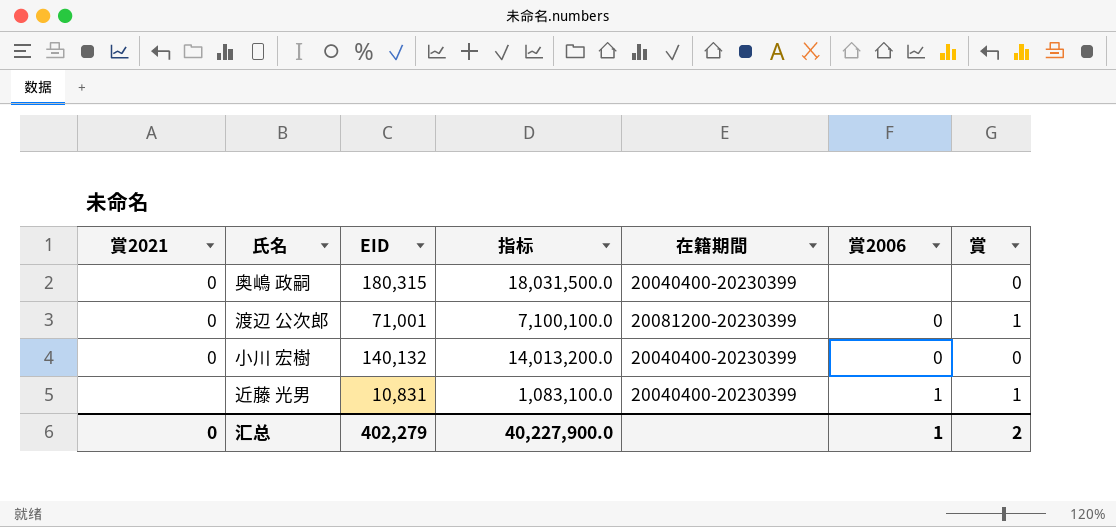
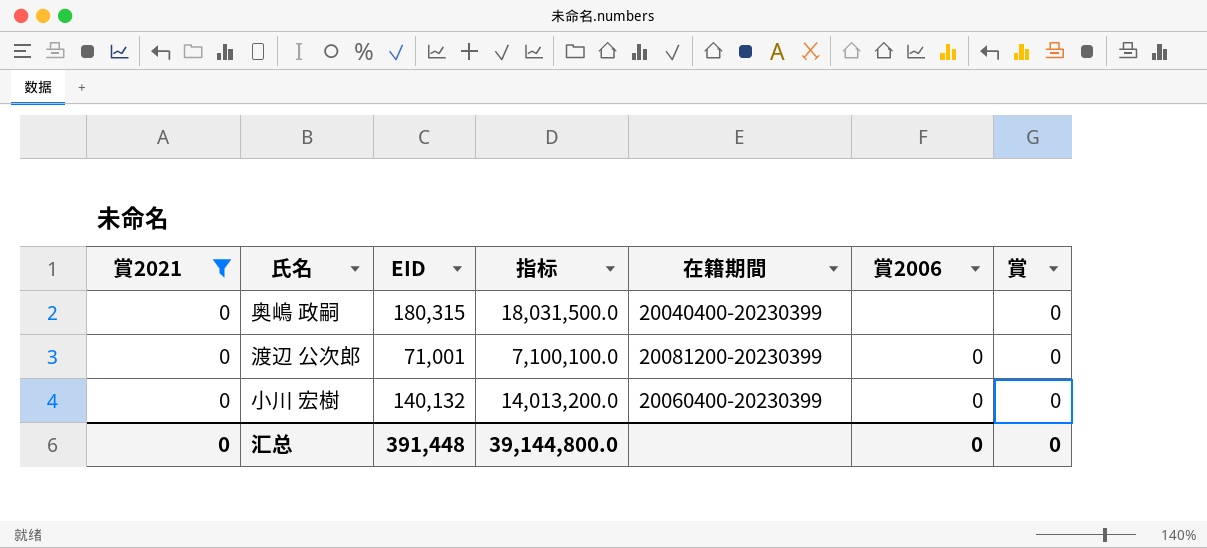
filter: none -> 賞2021 = 0
渡辺 公次郎 | 賞: 1 -> 0
小川 宏樹 | 在籍期間: 20040400-20230399 -> 20060400-20230399
汇总 | EID: 402,279 -> 391,448
汇总 | 指标: 40,227,900.0 -> 39,144,800.0
汇总 | 賞2006: 1 -> 0
汇总 | 賞: 2 -> 0

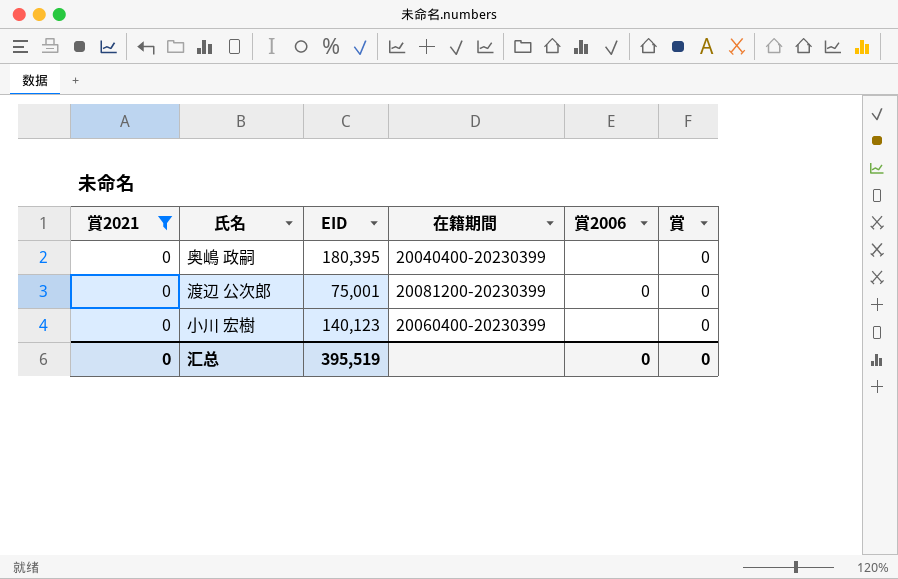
column 指标 | formula: [EID] * 100 -> none
奥嶋 政嗣 | EID: 180,315 -> 180,395
渡辺 公次郎 | EID: 71,001 -> 75,001
小川 宏樹 | EID: 140,132 -> 140,123
小川 宏樹 | 賞2006: 0 -> none
汇总 | EID: 391,448 -> 395,519

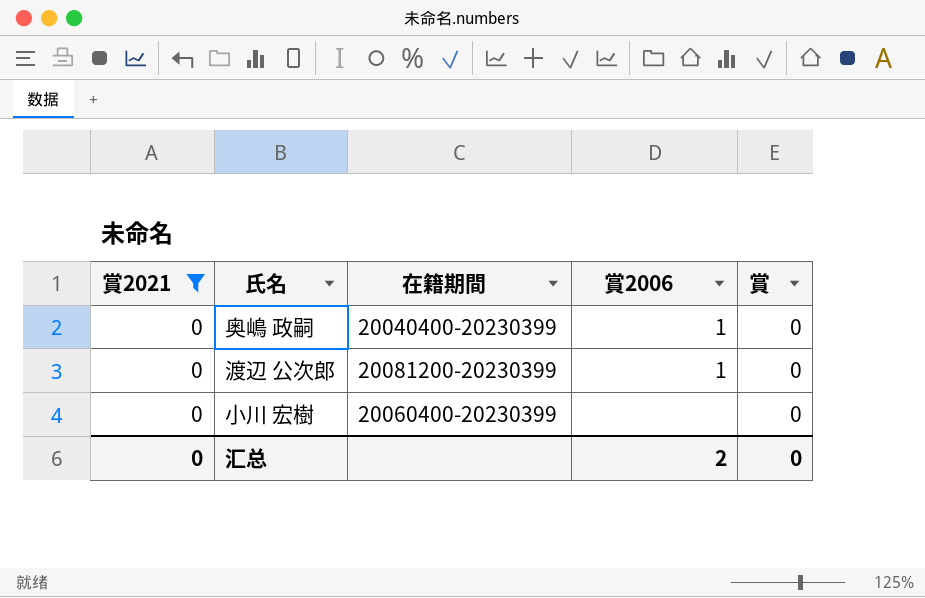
column EID | position: 3 -> none
奥嶋 政嗣 | 賞2006: none -> 1
渡辺 公次郎 | 賞2006: 0 -> 1
汇总 | 賞2006: 0 -> 2

